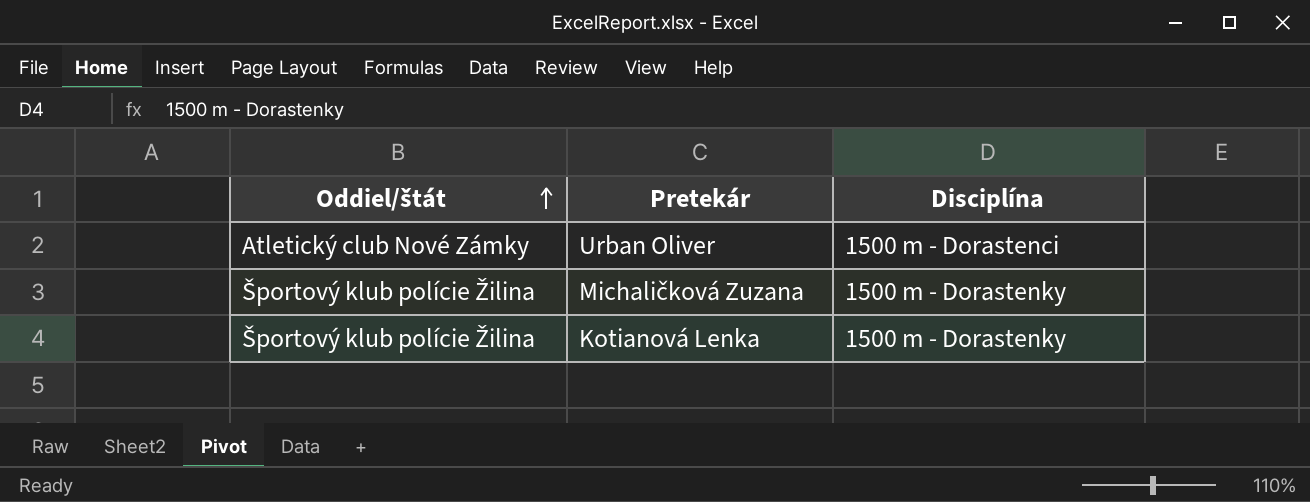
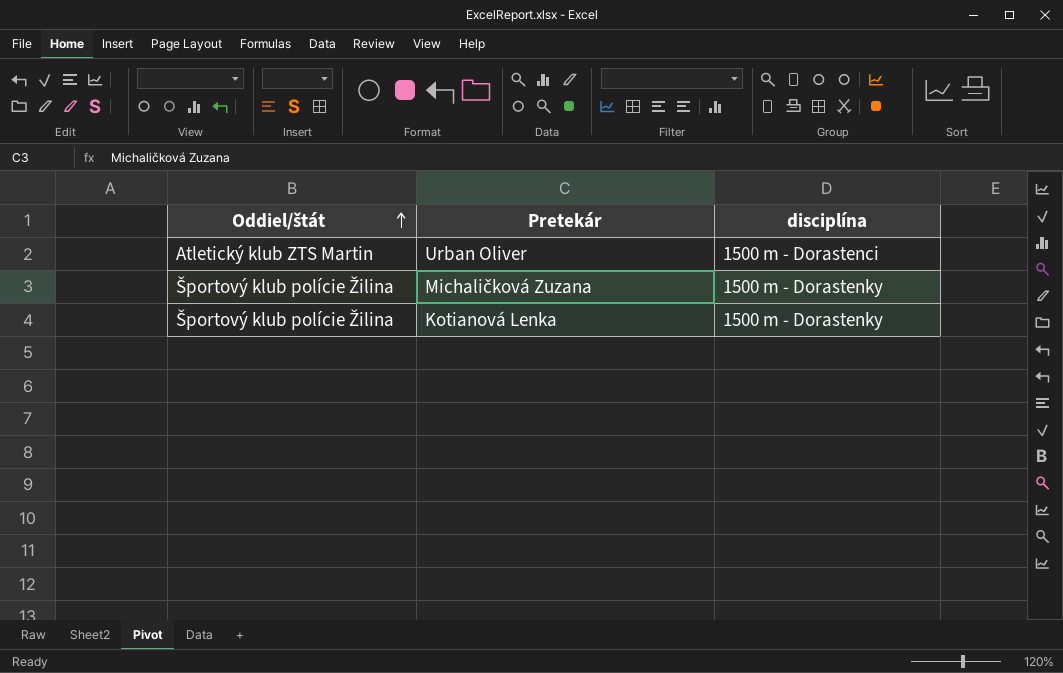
column name: Disciplína -> disciplína
Urban Oliver | Oddiel/štát: Atletický club Nové Zámky -> Atletický klub ZTS Martin

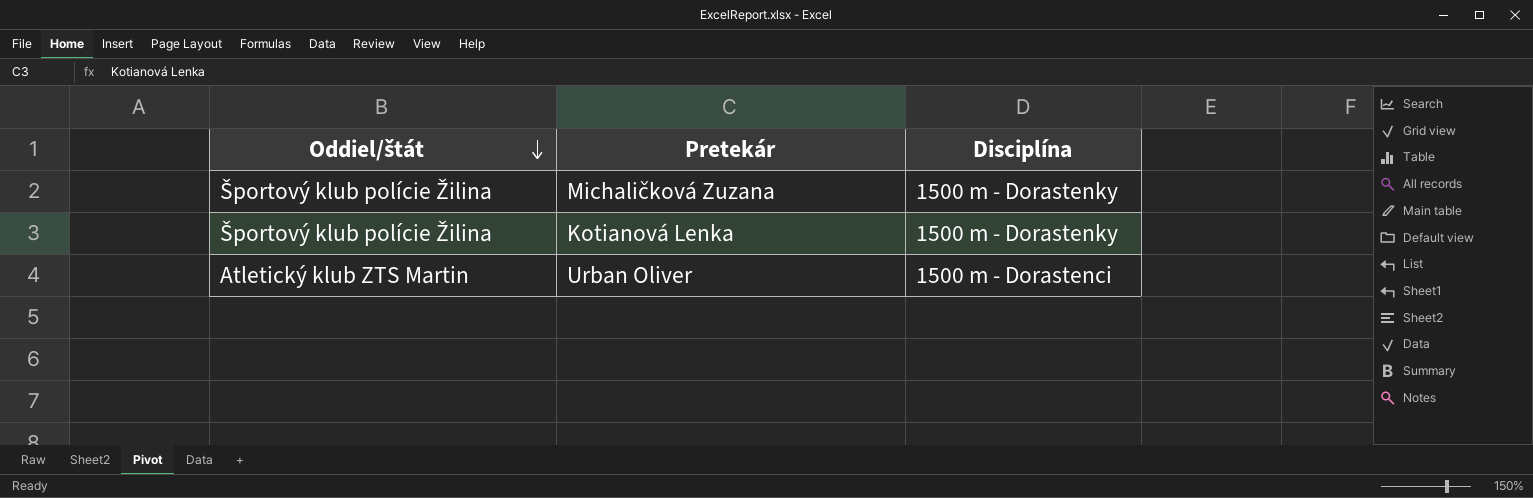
row order: Oddiel/štát ascending -> Oddiel/štát descending
column name: disciplína -> Disciplína

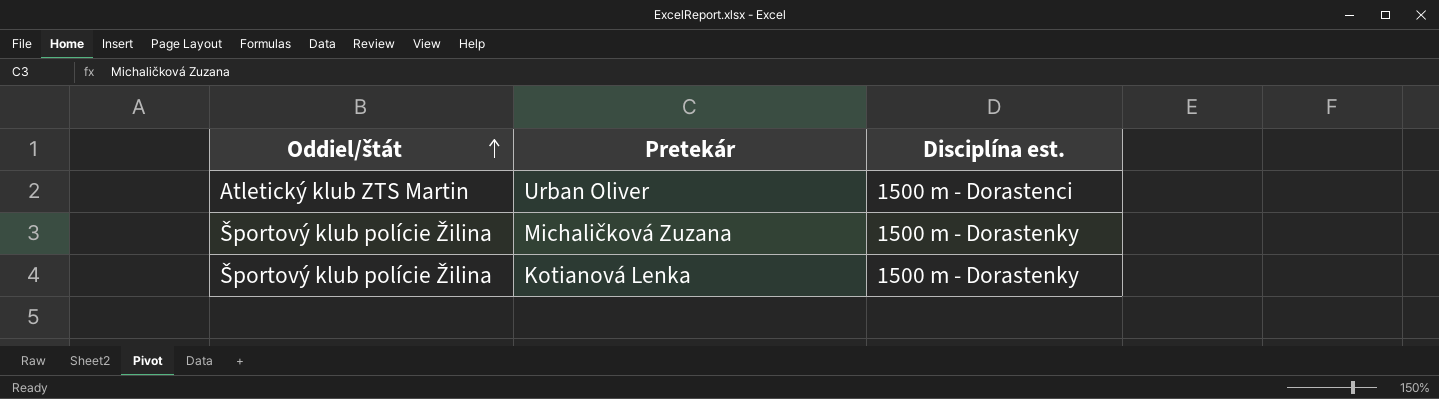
row order: Oddiel/štát descending -> Oddiel/štát ascending
column name: Disciplína -> Disciplína est.

